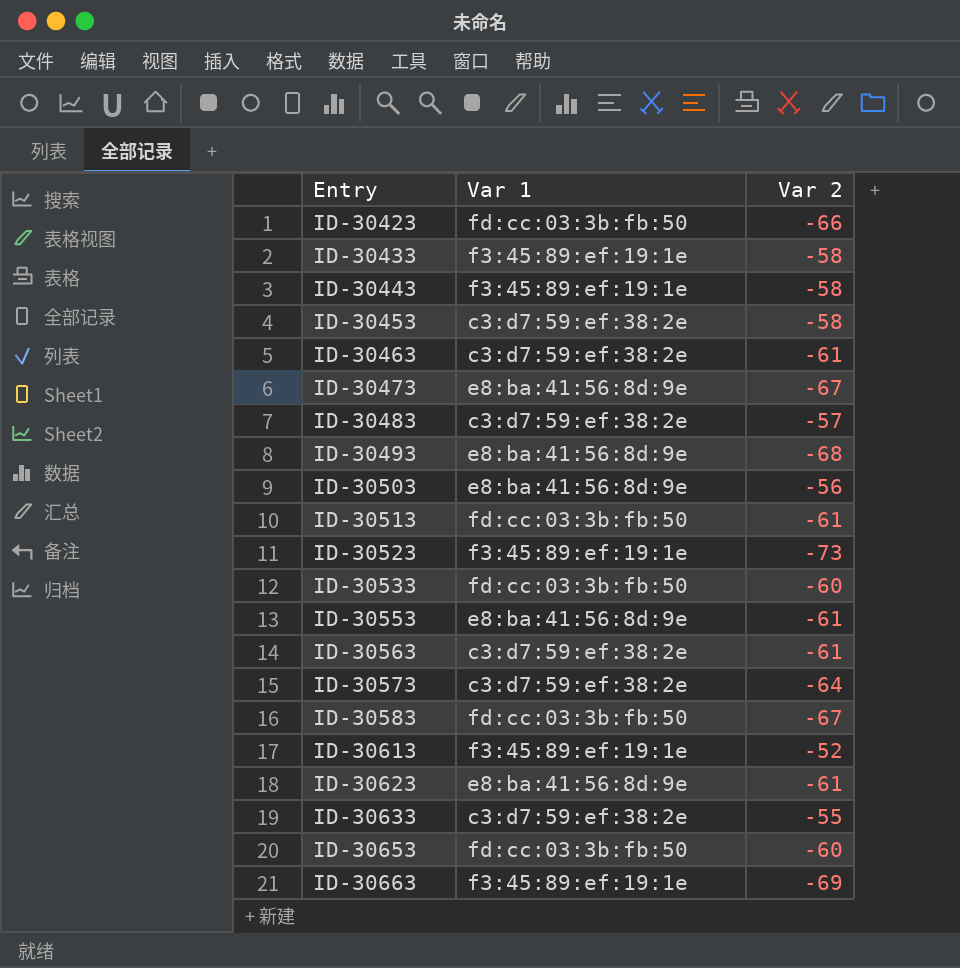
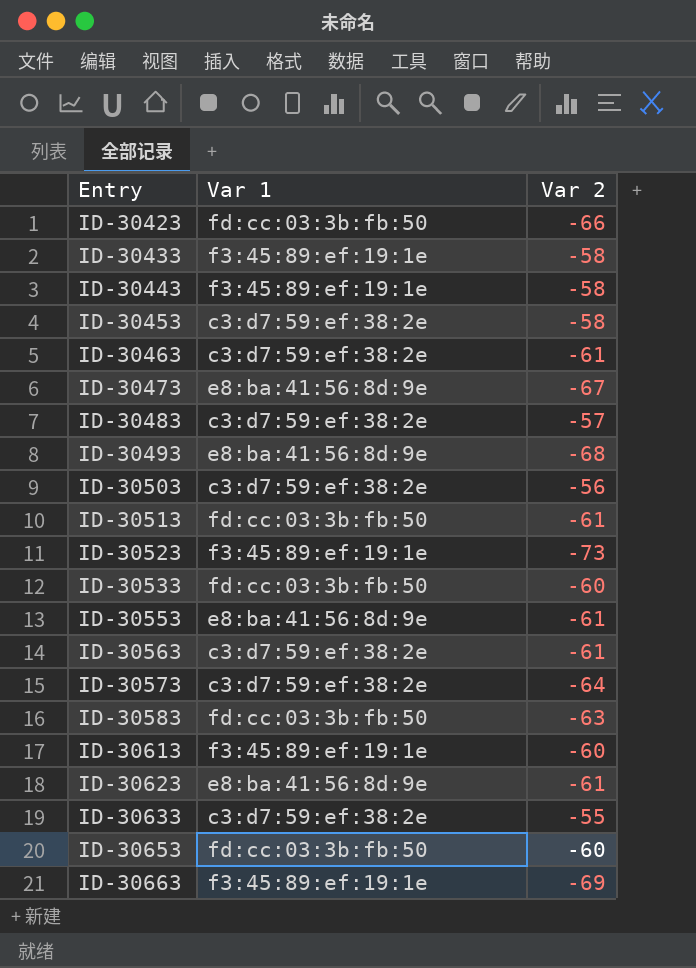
ID-30503 | Var 1: e8:ba:41:56:8d:9e -> c3:d7:59:ef:38:2e
ID-30583 | Var 2: -67 -> -63
ID-30613 | Var 2: -52 -> -60

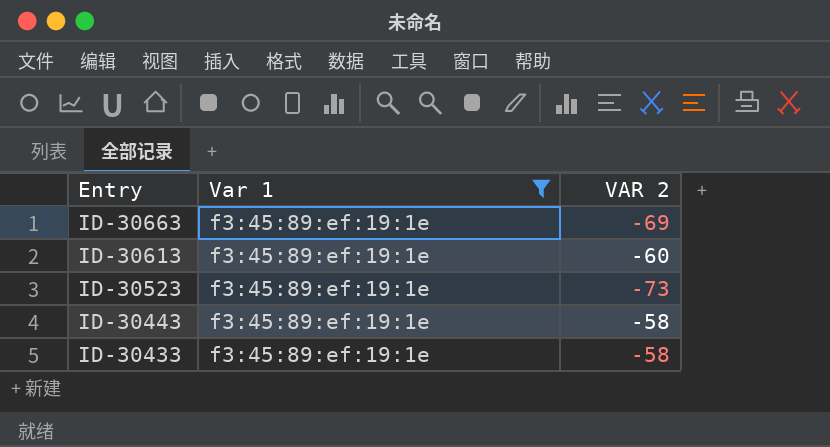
filter: none -> Var 1 = f3:45:89:ef:19:1e
row order: Entry ascending -> Entry descending
column name: Var 2 -> VAR 2

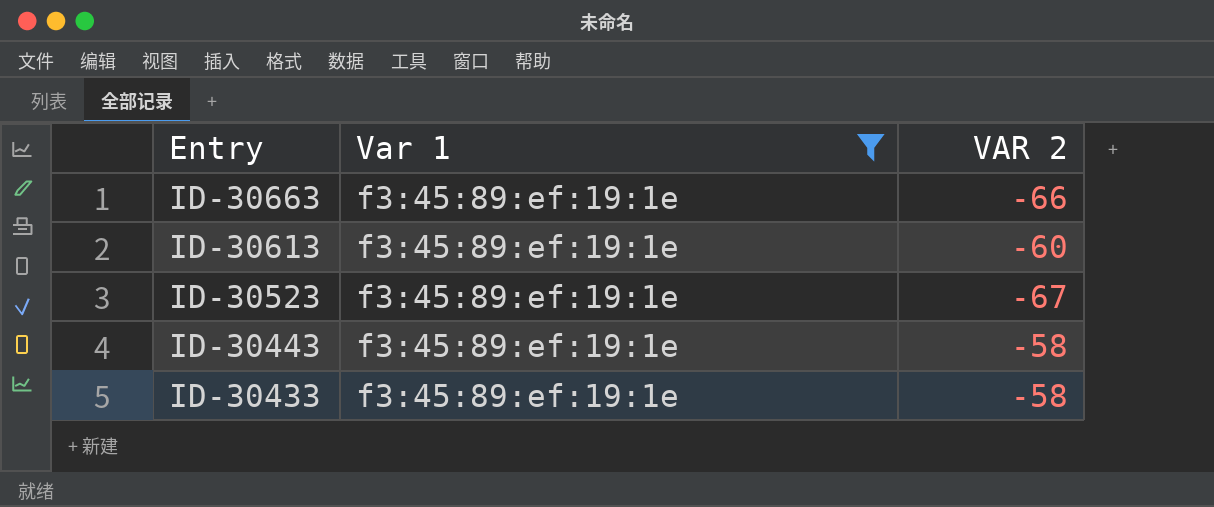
ID-30663 | VAR 2: -69 -> -66
ID-30523 | VAR 2: -73 -> -67

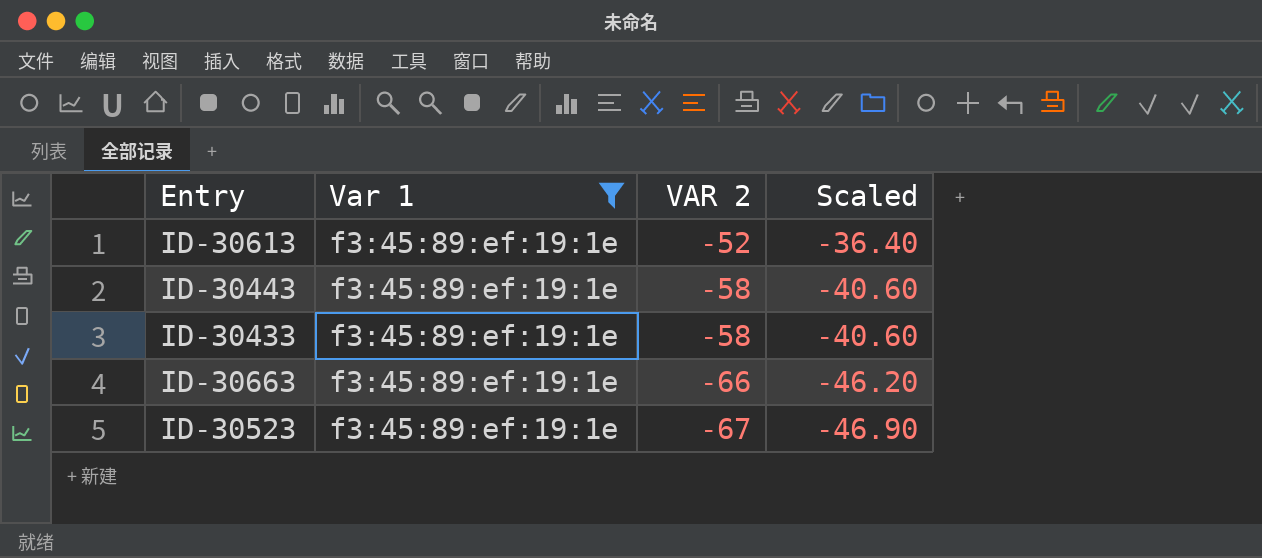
row order: Entry descending -> VAR 2 descending
column Scaled | formula: none -> [VAR 2] * 0.7
ID-30613 | VAR 2: -60 -> -52

